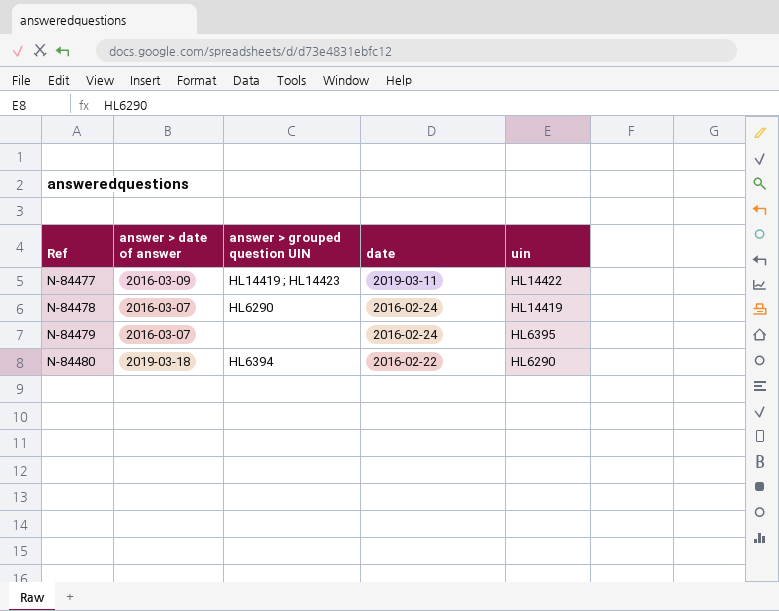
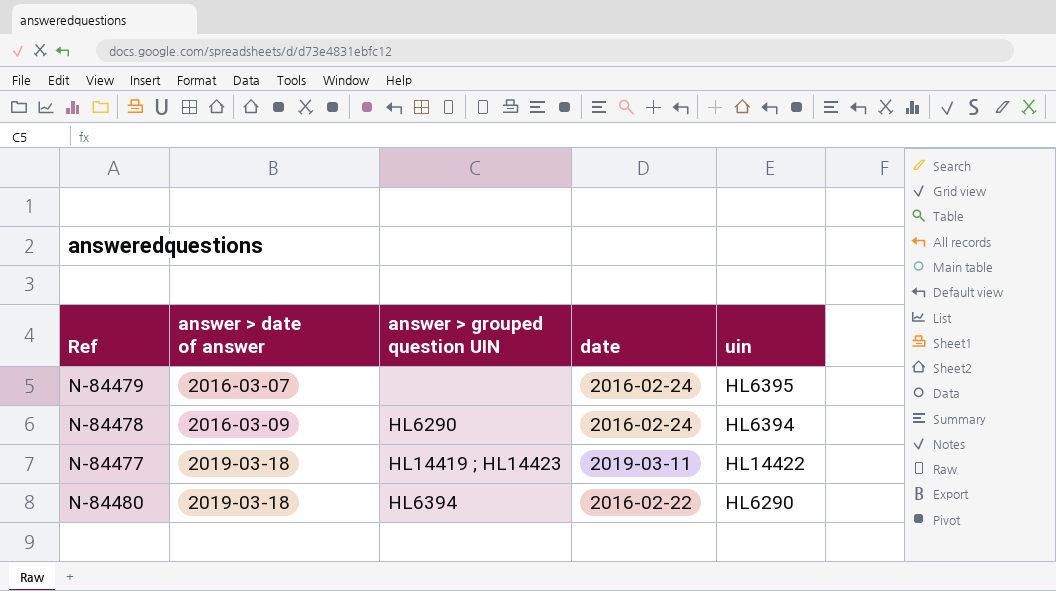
row order: Ref ascending -> answer > date of answer ascending
N-84478 | answer > date of answer: 2016-03-07 -> 2016-03-09
N-84478 | uin: HL14419 -> HL6394
N-84477 | answer > date of answer: 2016-03-09 -> 2019-03-18

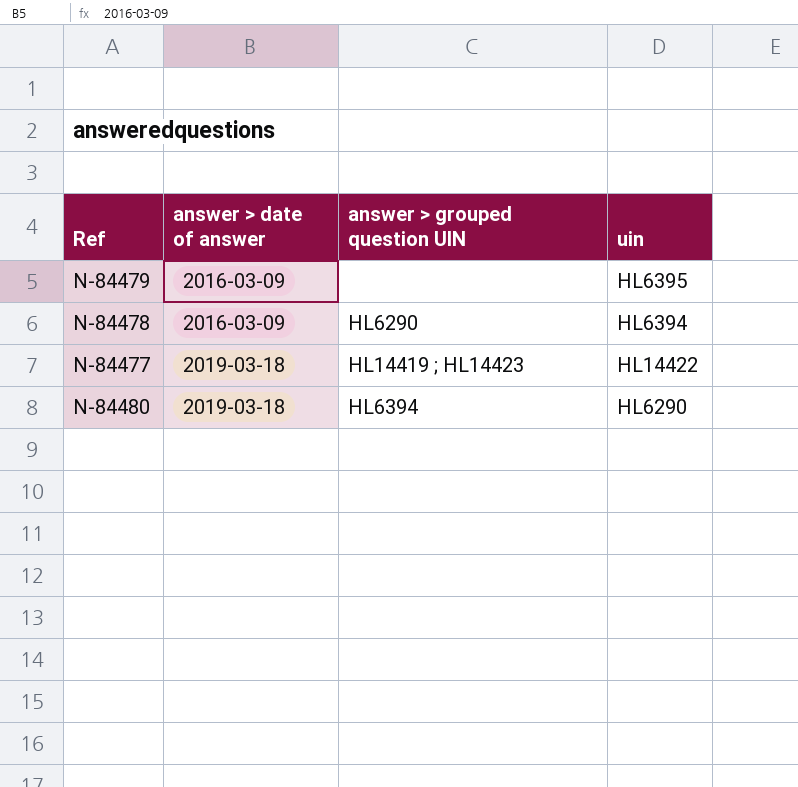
column date | position: 4 -> none
N-84479 | answer > date of answer: 2016-03-07 -> 2016-03-09

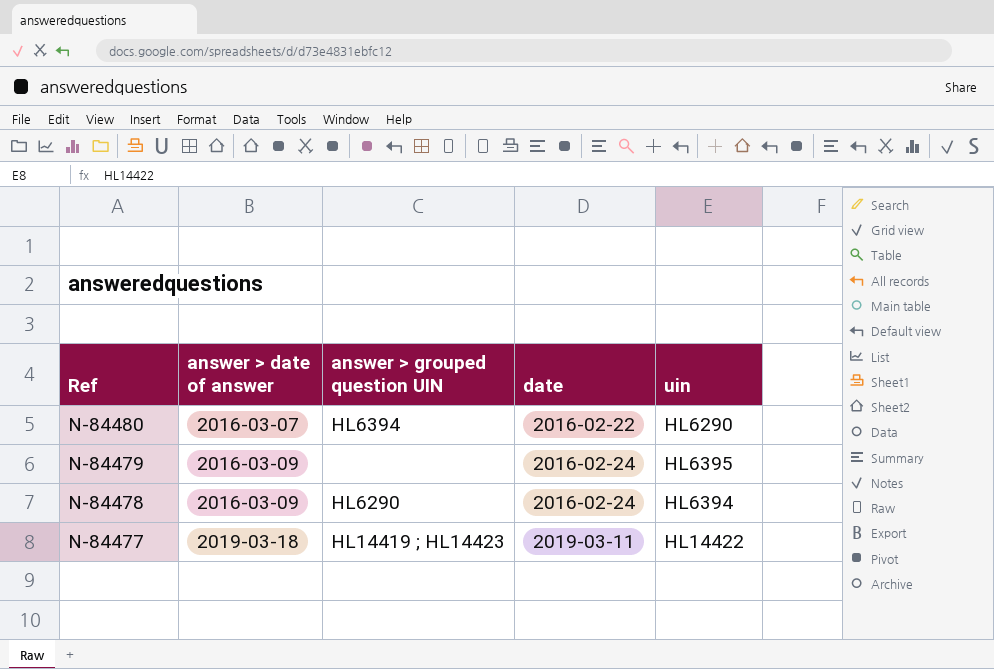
row order: answer > date of answer ascending -> Ref descending
column date | position: none -> 4
N-84480 | answer > date of answer: 2019-03-18 -> 2016-03-07

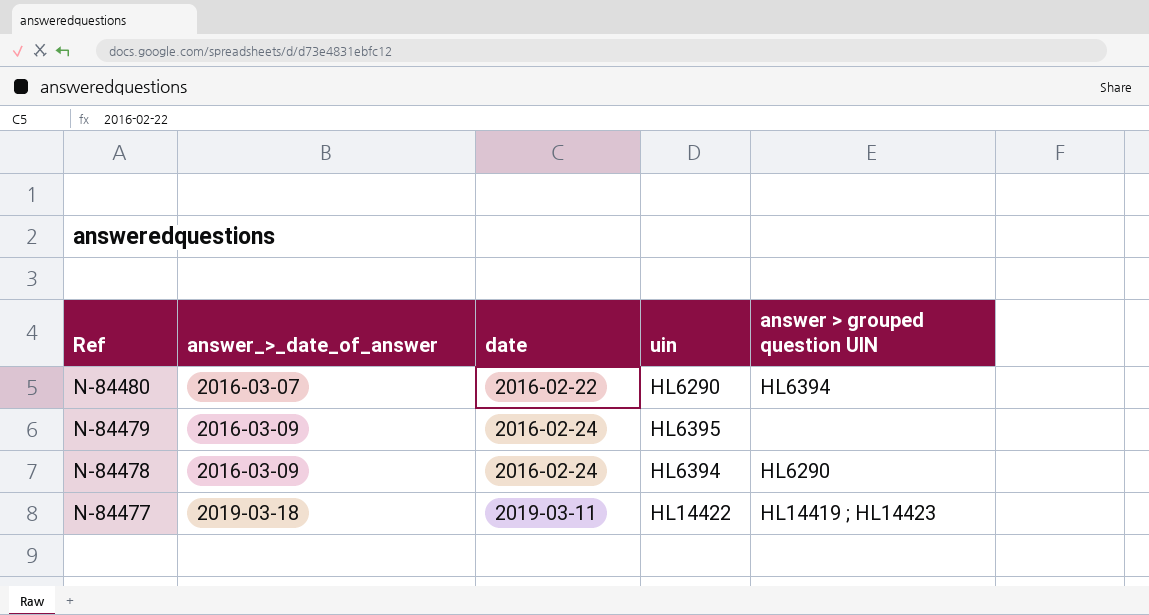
column name: answer > date of answer -> answer_>_date_of_answer
column answer > grouped question UIN | position: 3 -> 5

